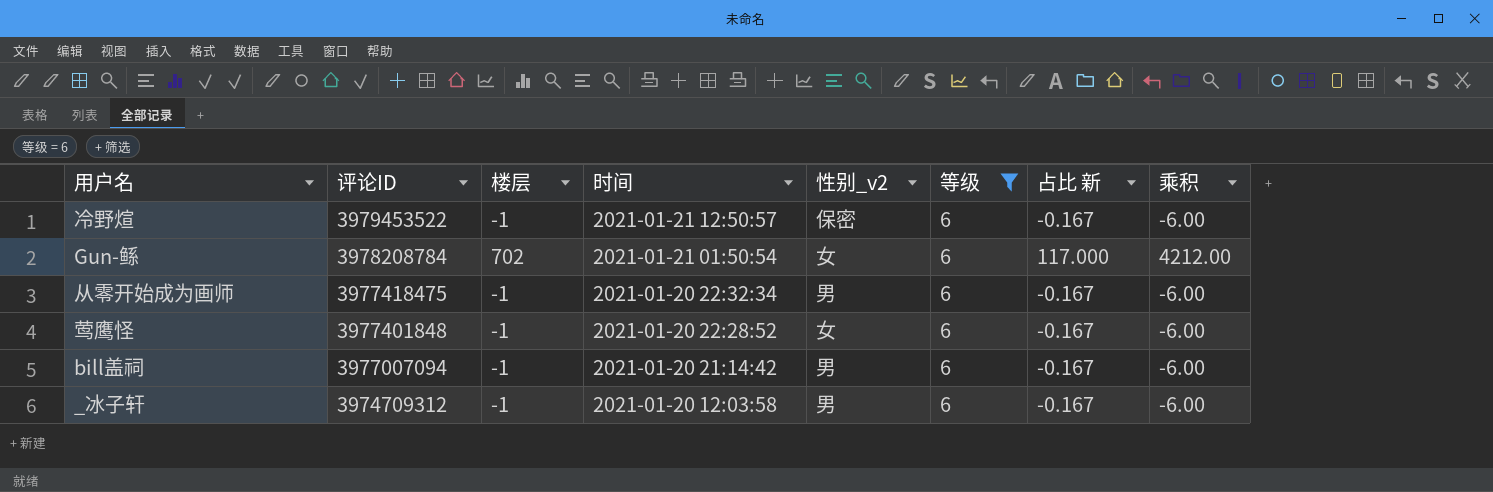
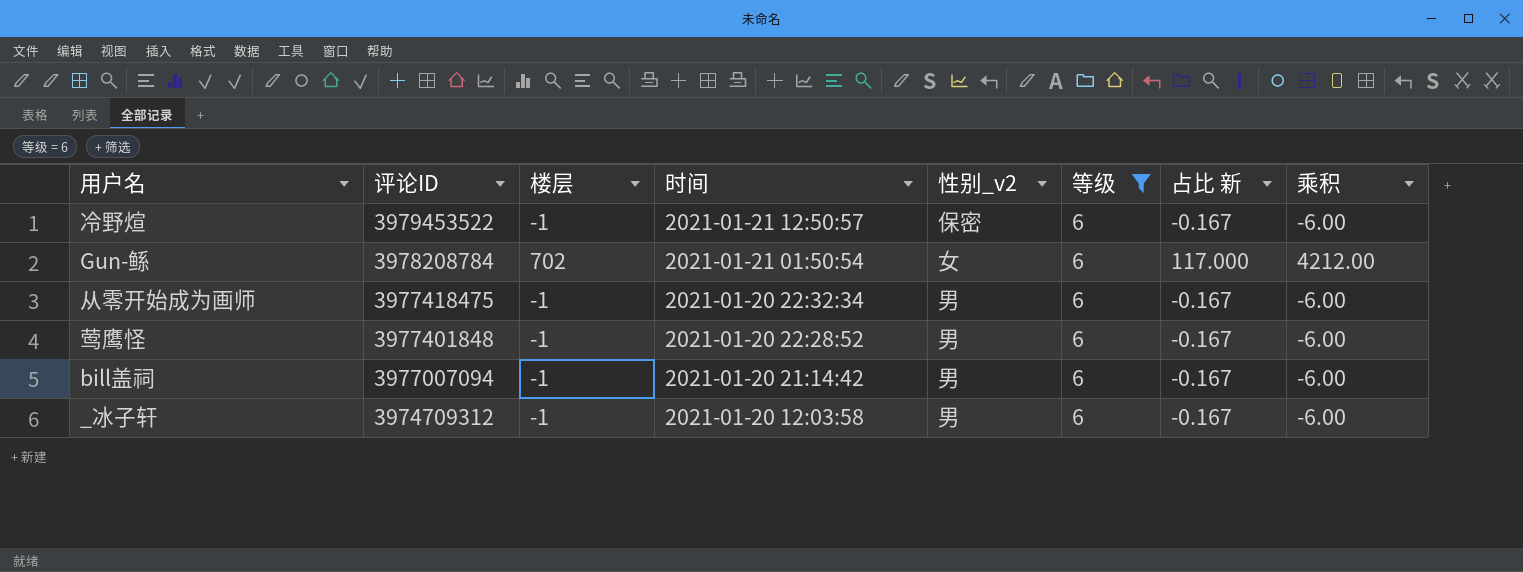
莺鹰怪 | 性别_v2: 女 -> 男

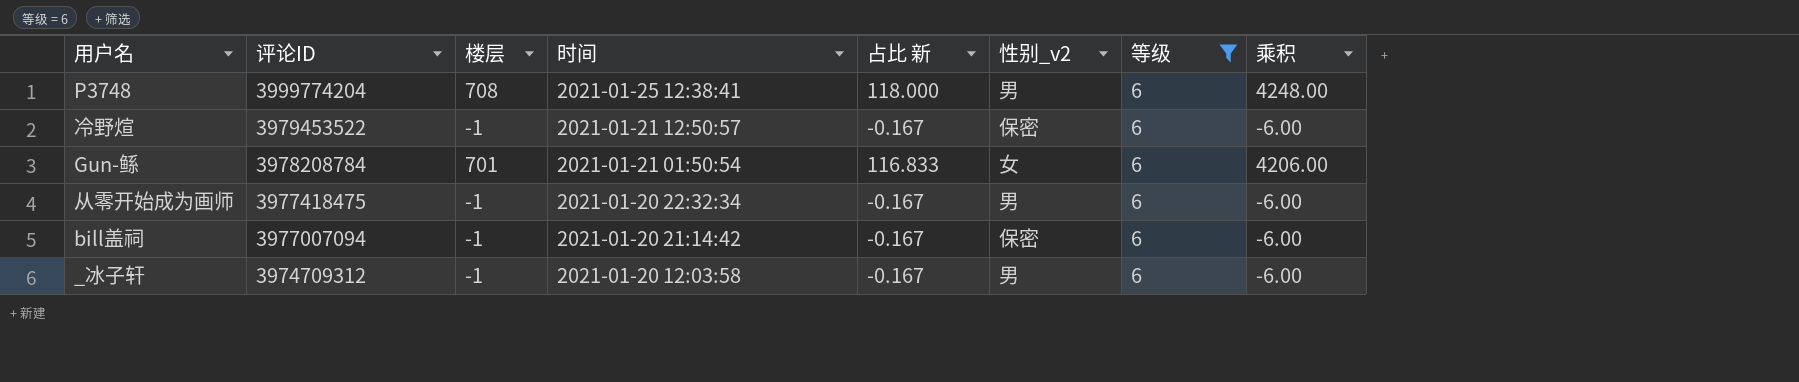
column 占比 新 | position: 7 -> 5
row 莺鹰怪: 3977401848 | -1 | 2021-01-20 22:28:52 | 男 | 6 | -0.167 | -6.00 -> none
row P3748: none -> 3999774204 | 708 | 2021-01-25 12:38:41 | 118.000 | 男 | 6 | 4248.00
Gun-鲧 | 楼层: 702 -> 701
Gun-鲧 | 占比 新: 117.000 -> 116.833
Gun-鲧 | 乘积: 4212.00 -> 4206.00
bill盖祠 | 性别_v2: 男 -> 保密

